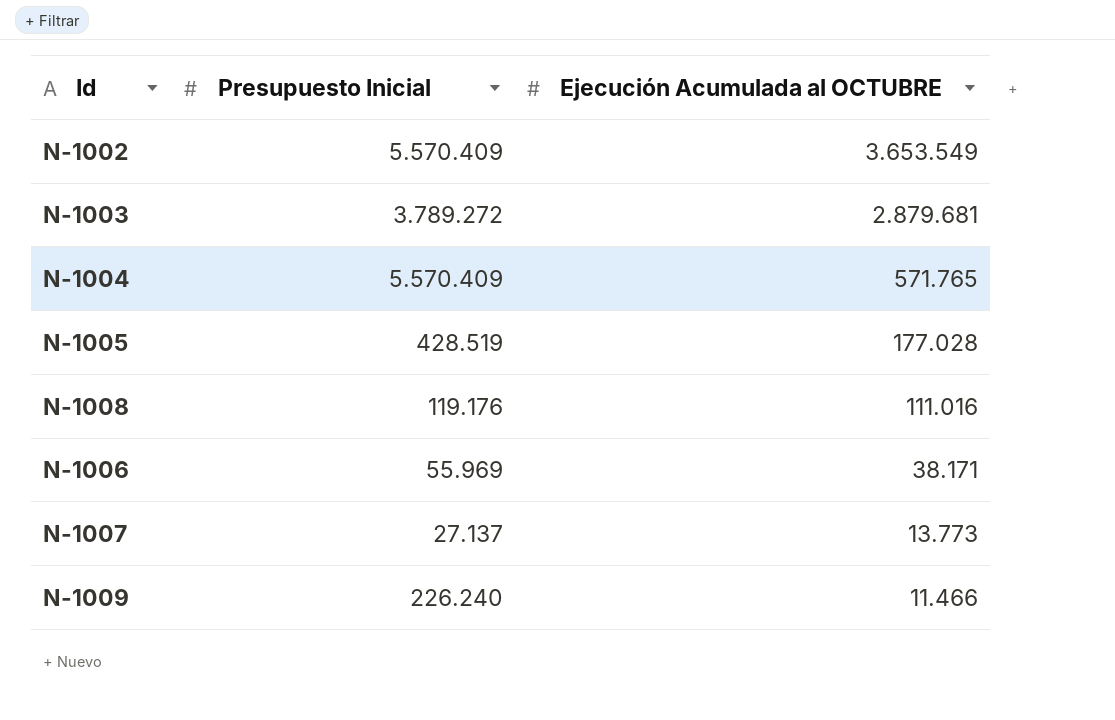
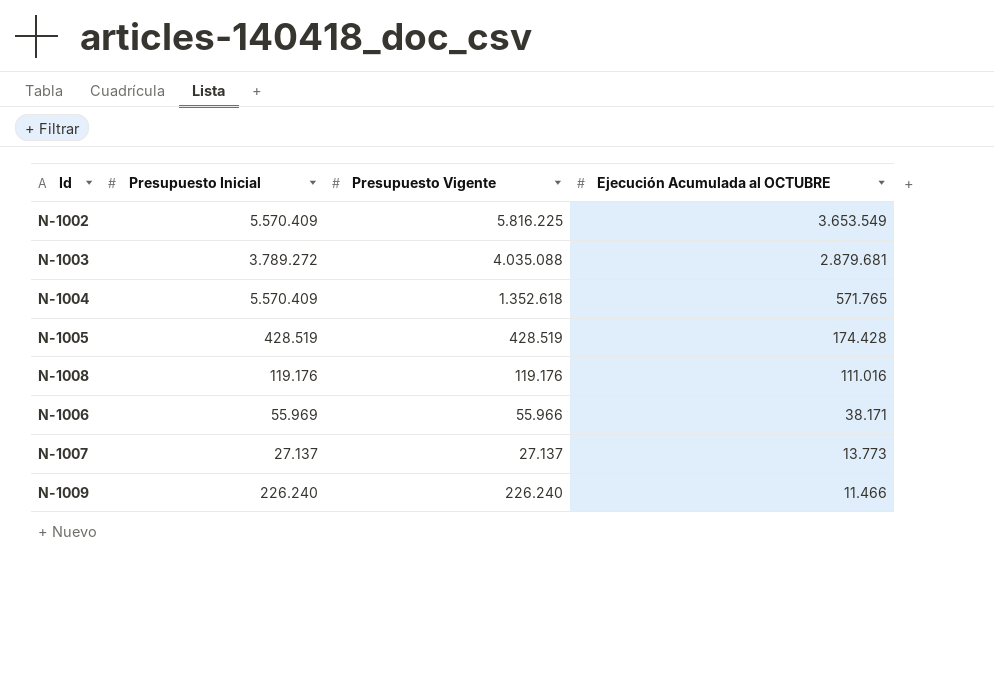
column Presupuesto Vigente | position: none -> 3
N-1005 | Ejecución Acumulada al OCTUBRE: 177.028 -> 174.428

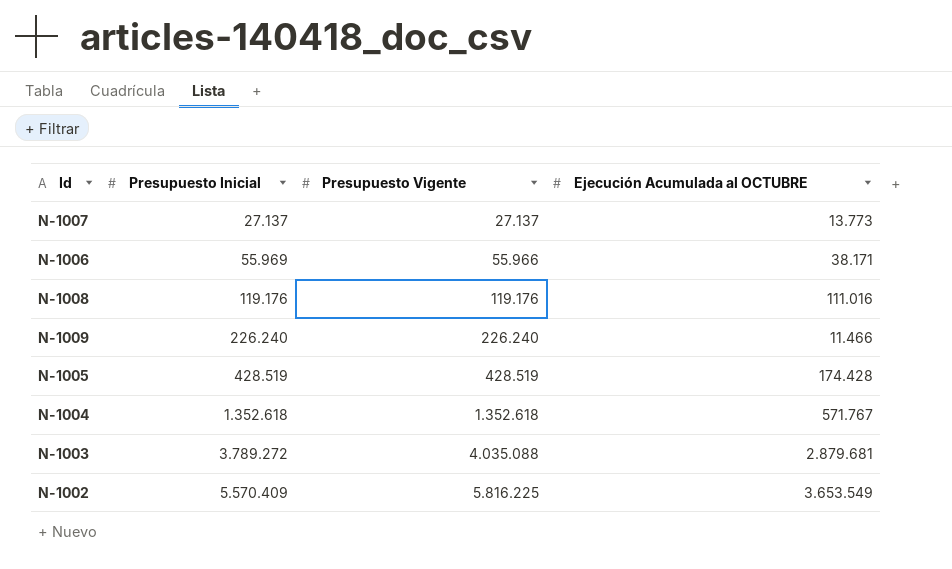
row order: Ejecución Acumulada al OCTUBRE descending -> Presupuesto Inicial ascending
N-1004 | Presupuesto Inicial: 5.570.409 -> 1.352.618
N-1004 | Ejecución Acumulada al OCTUBRE: 571.765 -> 571.767

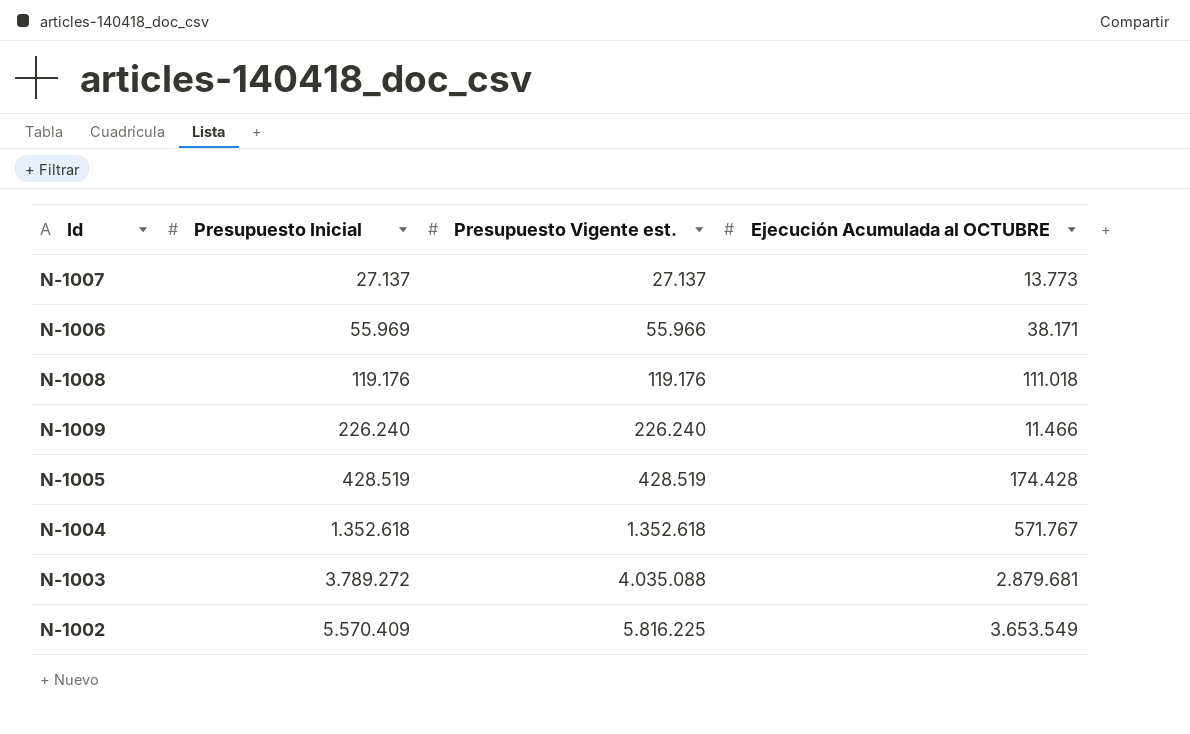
column name: Presupuesto Vigente -> Presupuesto Vigente est.
N-1008 | Ejecución Acumulada al OCTUBRE: 111.016 -> 111.018

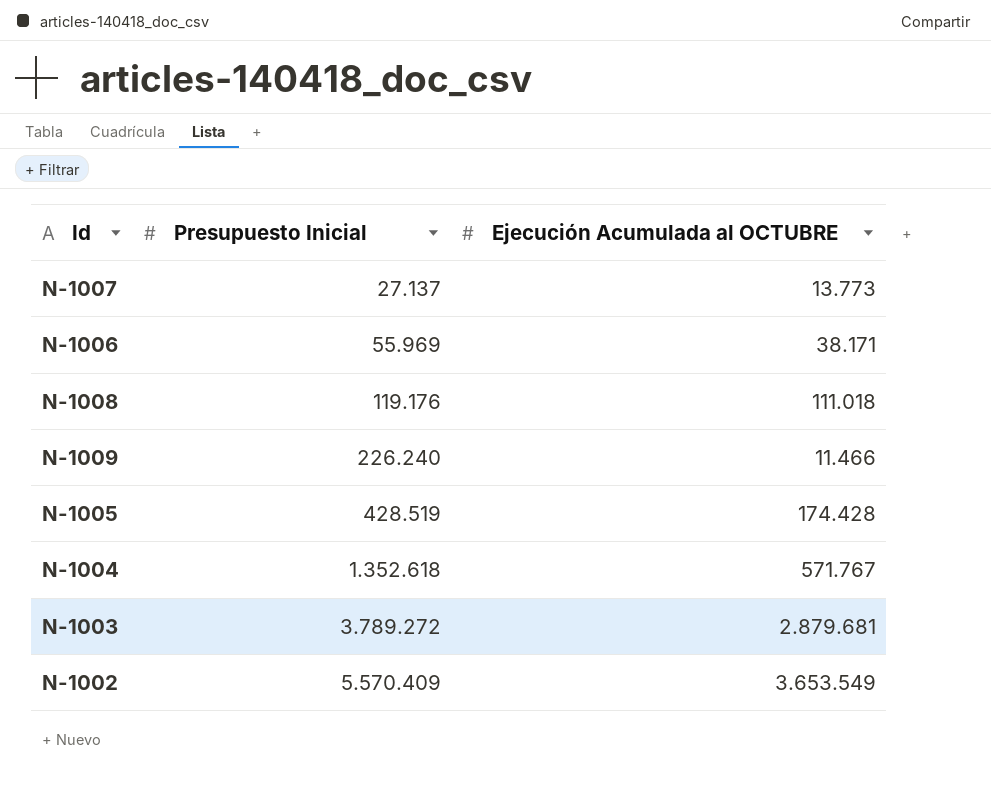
column Presupuesto Vigente est. | position: 3 -> none

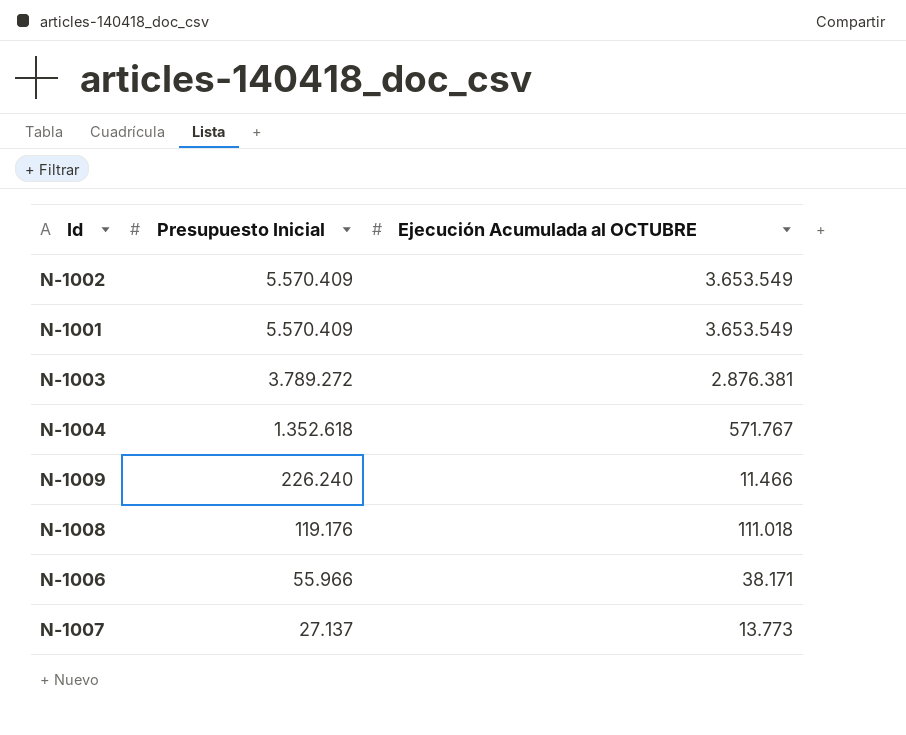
row order: Presupuesto Inicial ascending -> Presupuesto Inicial descending
row N-1005: 428.519 | 174.428 -> none
row N-1001: none -> 5.570.409 | 3.653.549
N-1003 | Ejecución Acumulada al OCTUBRE: 2.879.681 -> 2.876.381
N-1006 | Presupuesto Inicial: 55.969 -> 55.966

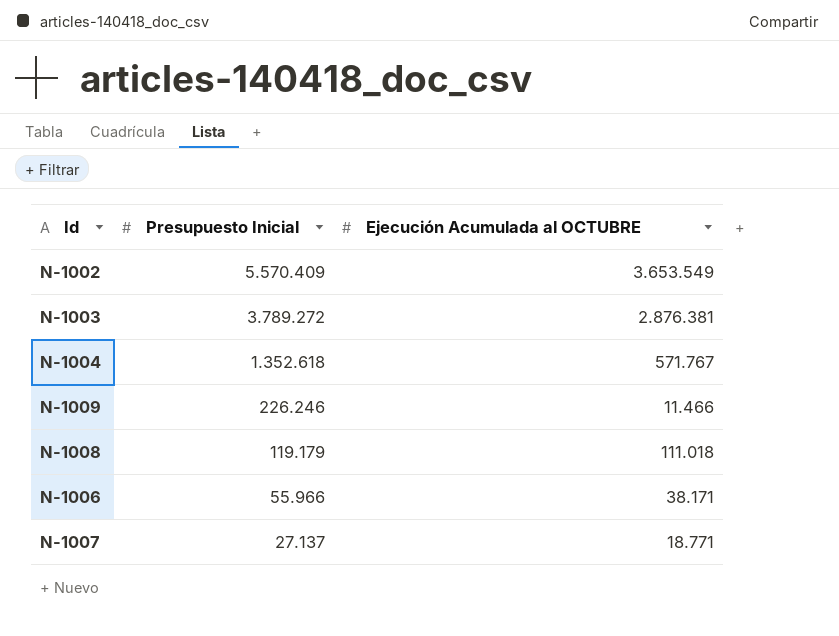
row N-1001: 5.570.409 | 3.653.549 -> none
N-1009 | Presupuesto Inicial: 226.240 -> 226.246
N-1008 | Presupuesto Inicial: 119.176 -> 119.179
N-1007 | Ejecución Acumulada al OCTUBRE: 13.773 -> 18.771

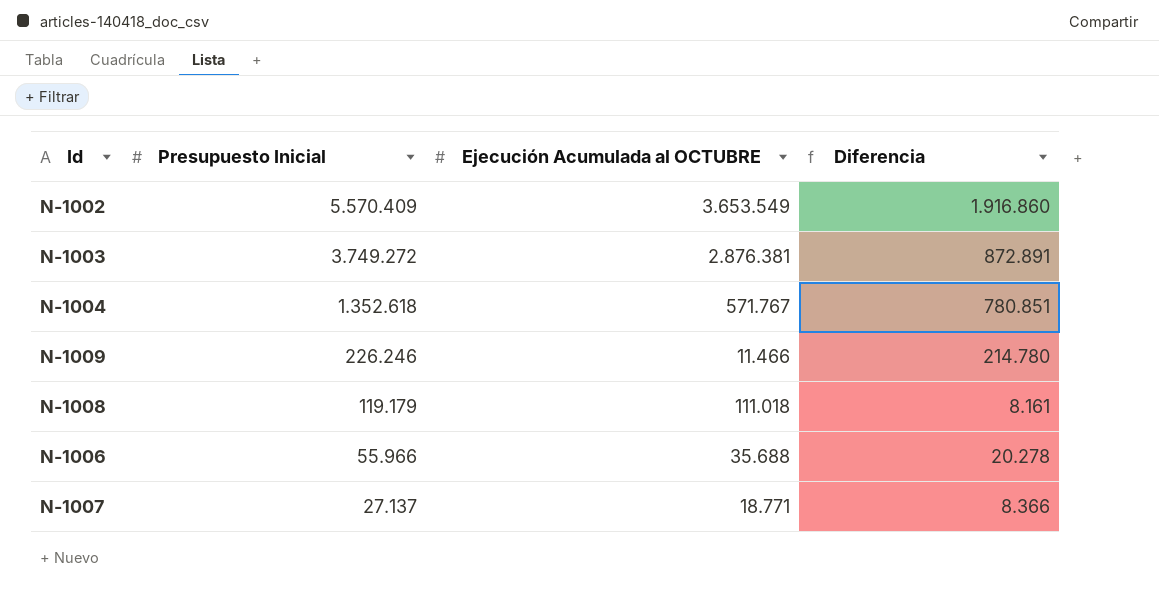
column Diferencia | formula: none -> [Presupuesto Inicial] - [Ejecución Acumulada al OCTUBRE]
N-1003 | Presupuesto Inicial: 3.789.272 -> 3.749.272
N-1006 | Ejecución Acumulada al OCTUBRE: 38.171 -> 35.688

